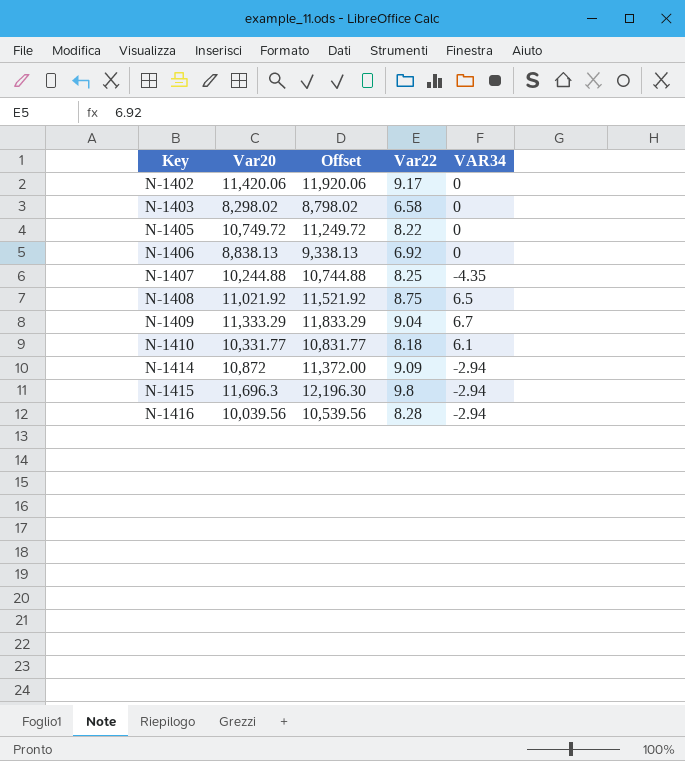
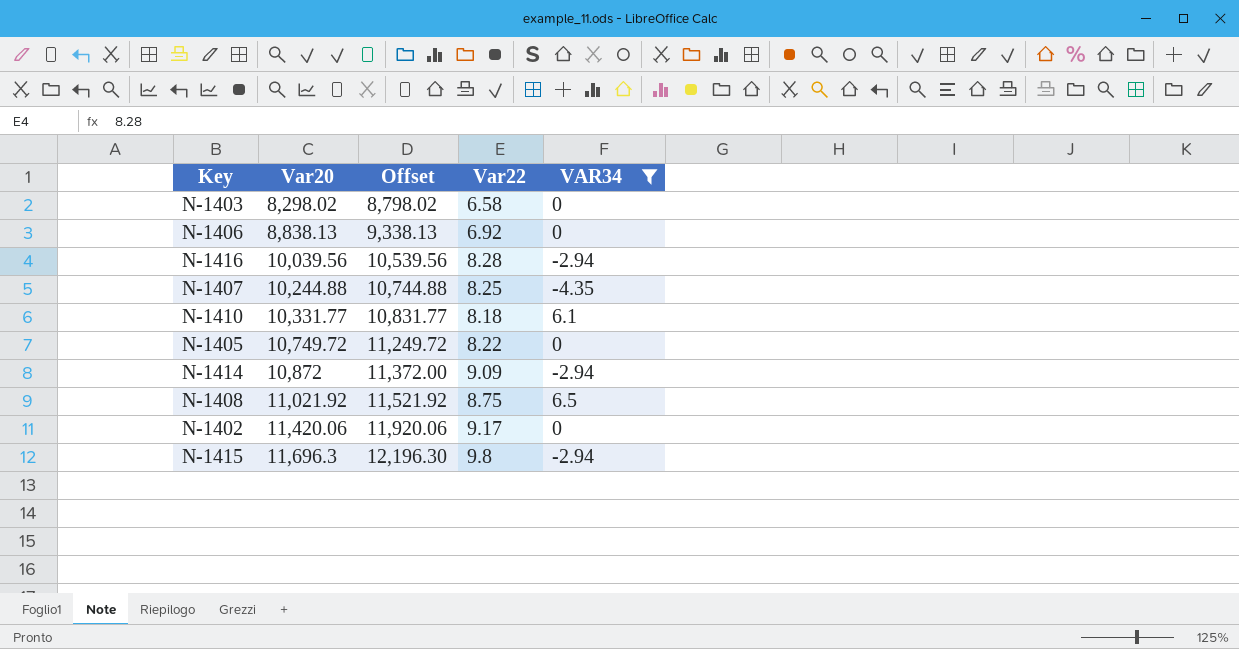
filter: none -> VAR34 != 6.7
row order: Key ascending -> Var20 ascending

